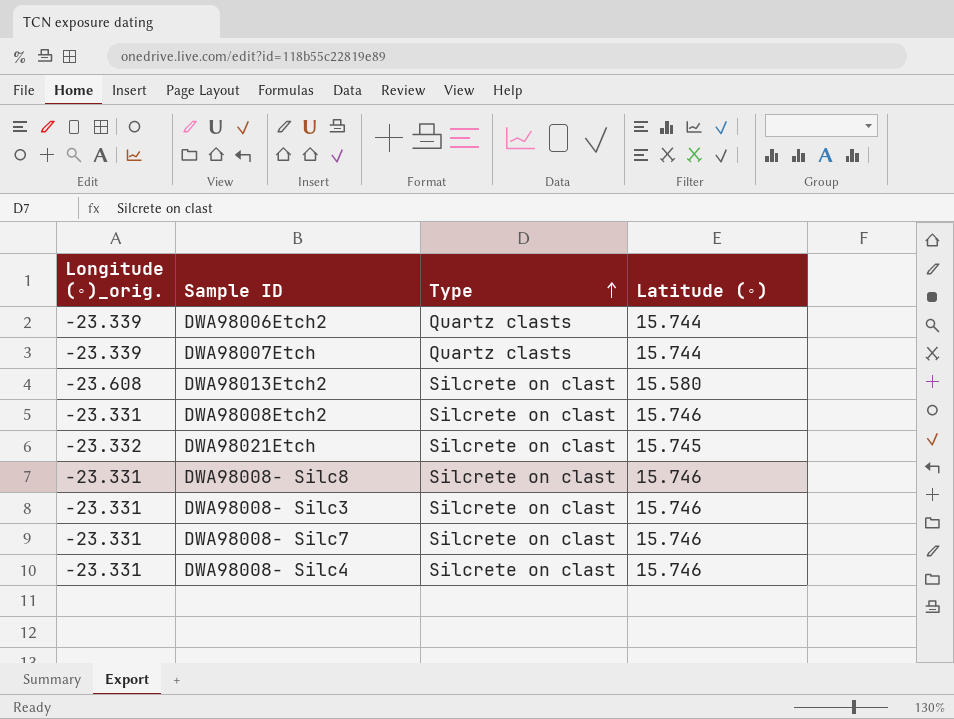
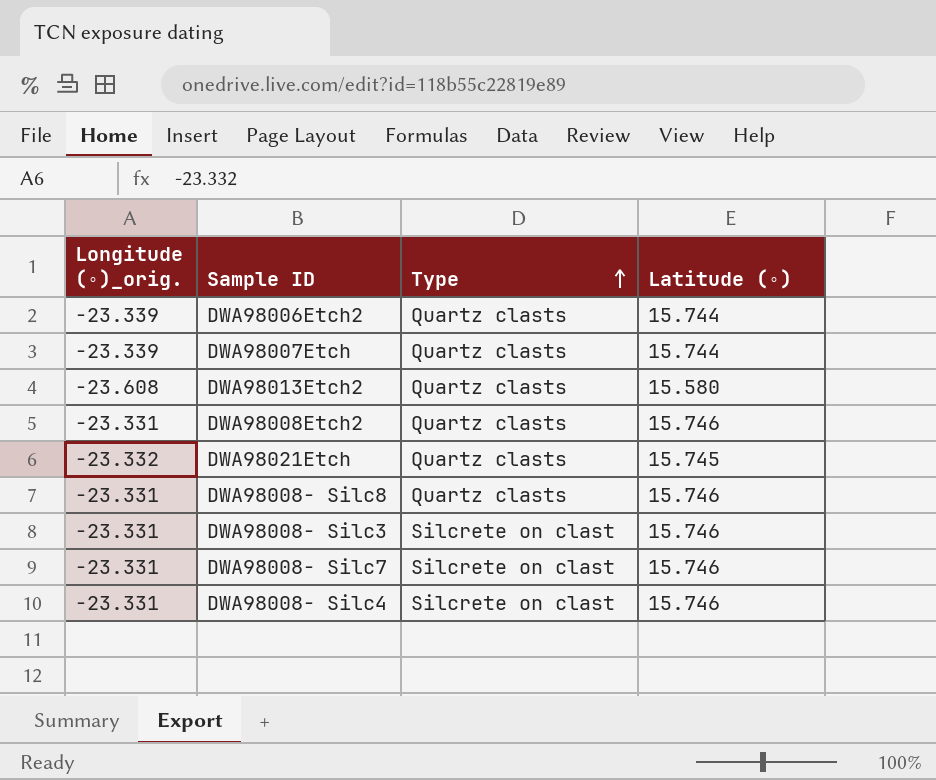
DWA98013Etch2 | Type: Silcrete on clast -> Quartz clasts
DWA98008Etch2 | Type: Silcrete on clast -> Quartz clasts
DWA98021Etch | Type: Silcrete on clast -> Quartz clasts
DWA98008- Silc8 | Type: Silcrete on clast -> Quartz clasts

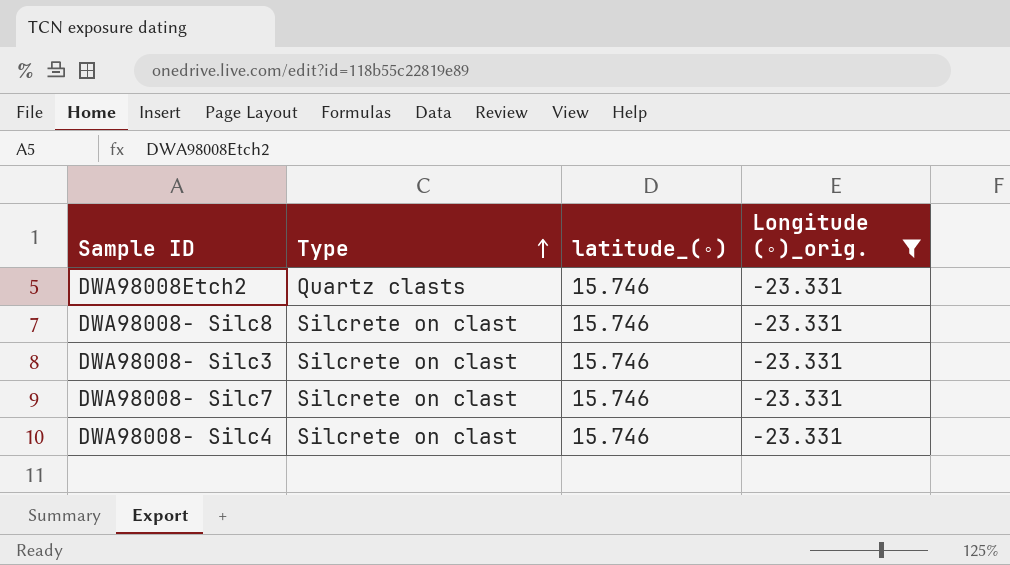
filter: none -> Longitude (∘)_orig. = -23.331
column name: Latitude (∘) -> latitude_(∘)
column Longitude (∘)_orig. | position: 1 -> 4
DWA98008- Silc8 | Type: Quartz clasts -> Silcrete on clast

